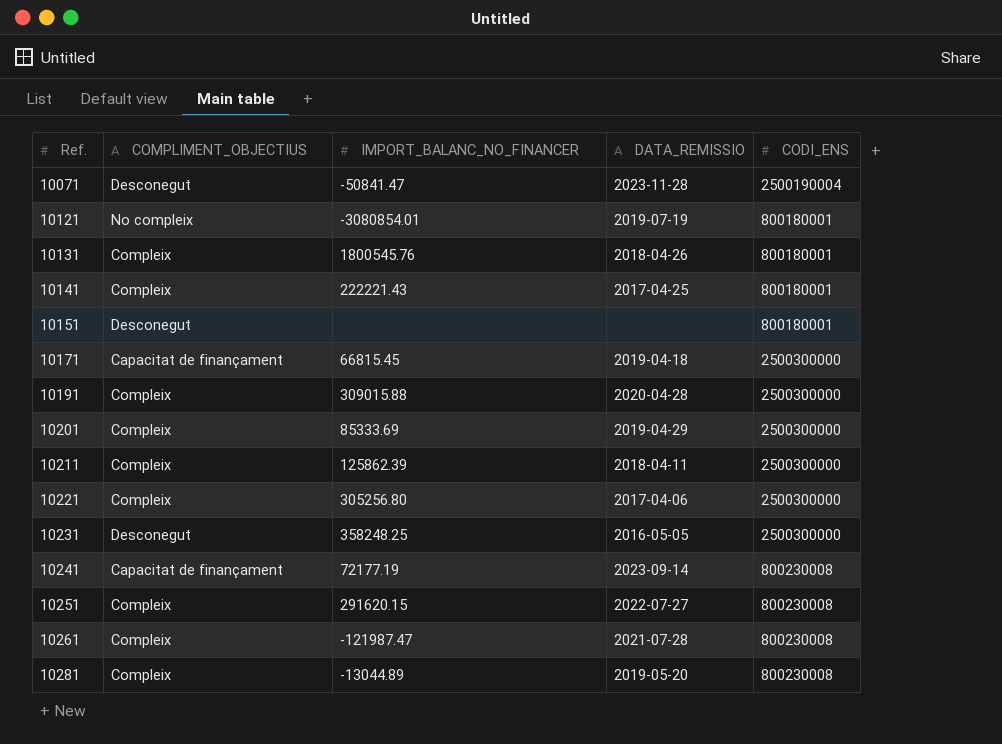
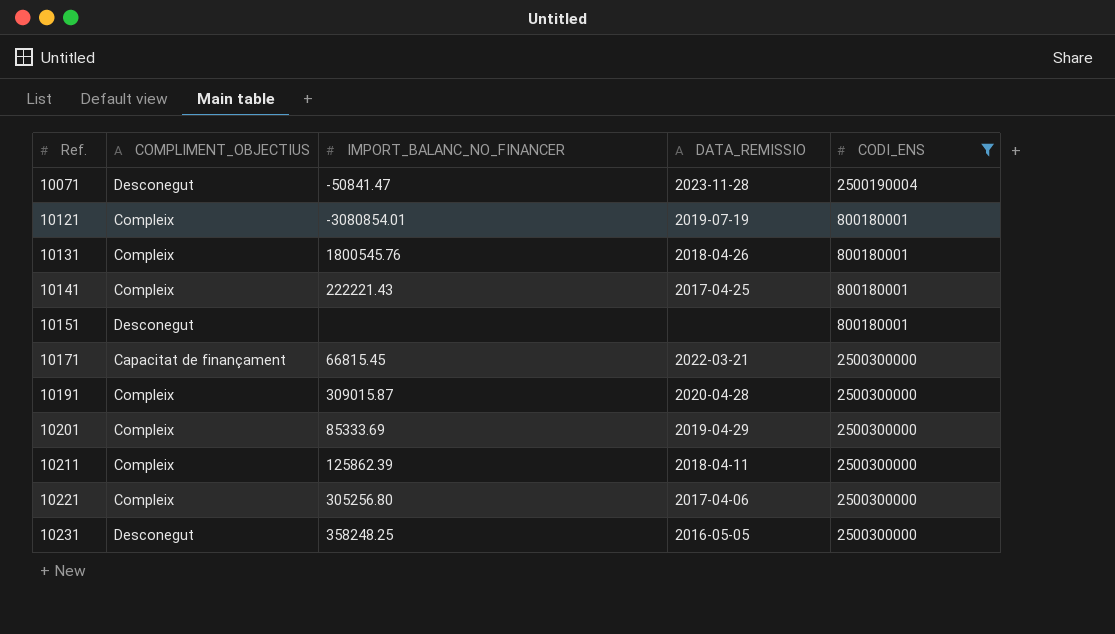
filter: none -> CODI_ENS != 800230008
10121 | COMPLIMENT_OBJECTIUS: No compleix -> Compleix
10171 | DATA_REMISSIO: 2019-04-18 -> 2022-03-21
10191 | IMPORT_BALANC_NO_FINANCER: 309015.88 -> 309015.87

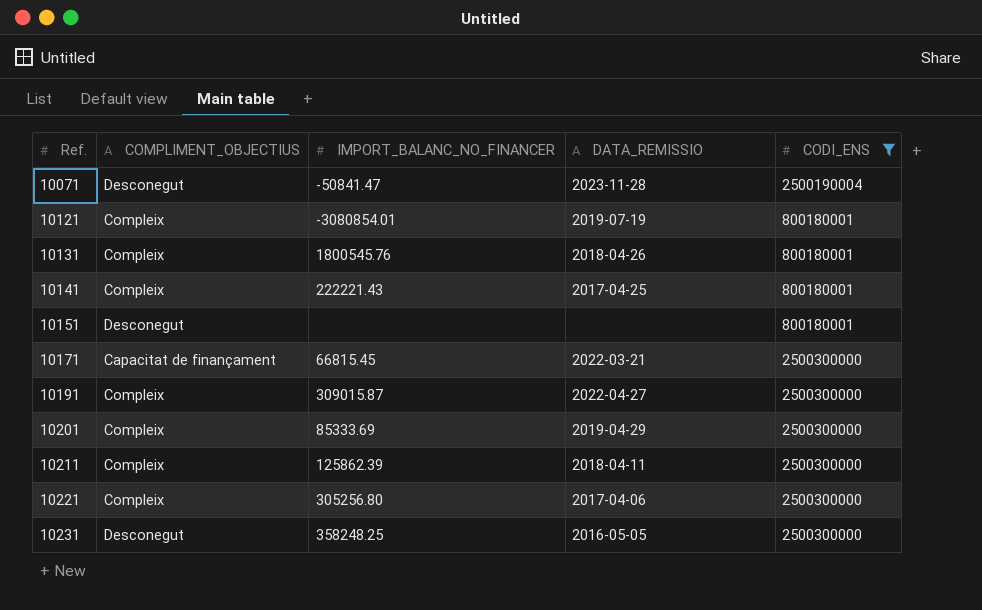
10191 | DATA_REMISSIO: 2020-04-28 -> 2022-04-27

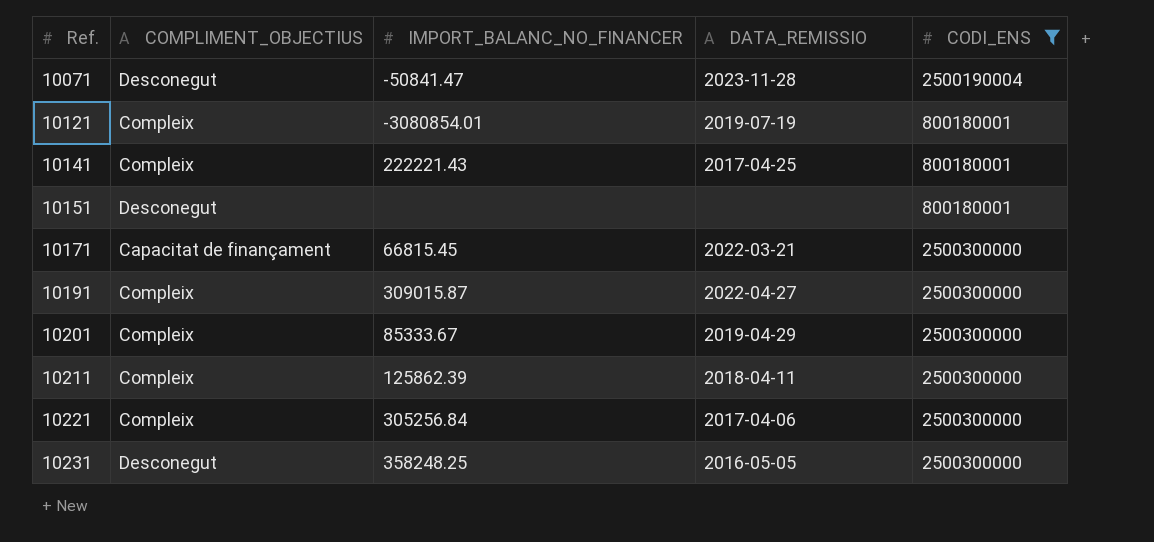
row 10131: Compleix | 1800545.76 | 2018-04-26 | 800180001 -> none
10201 | IMPORT_BALANC_NO_FINANCER: 85333.69 -> 85333.67
10221 | IMPORT_BALANC_NO_FINANCER: 305256.80 -> 305256.84

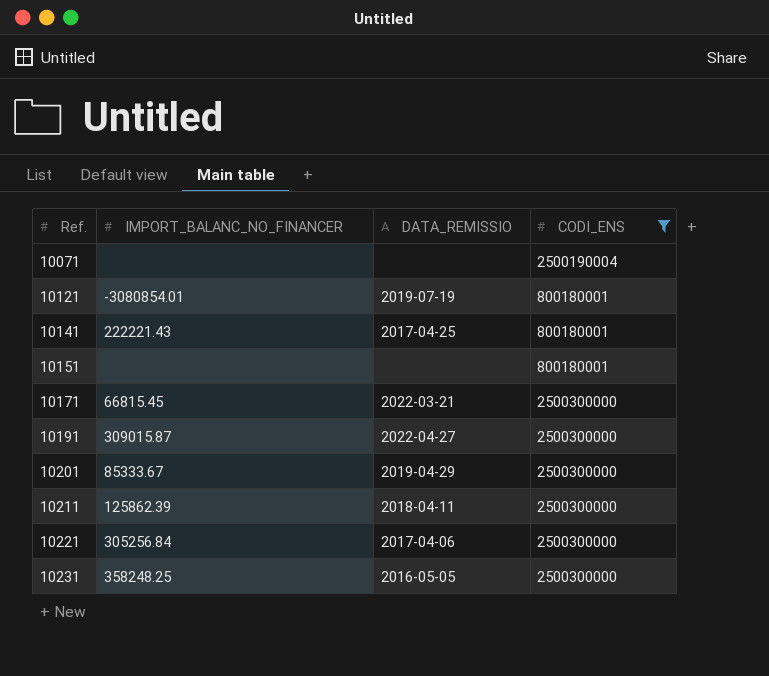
column COMPLIMENT_OBJECTIUS | position: 2 -> none
10071 | IMPORT_BALANC_NO_FINANCER: -50841.47 -> none
10071 | DATA_REMISSIO: 2023-11-28 -> none

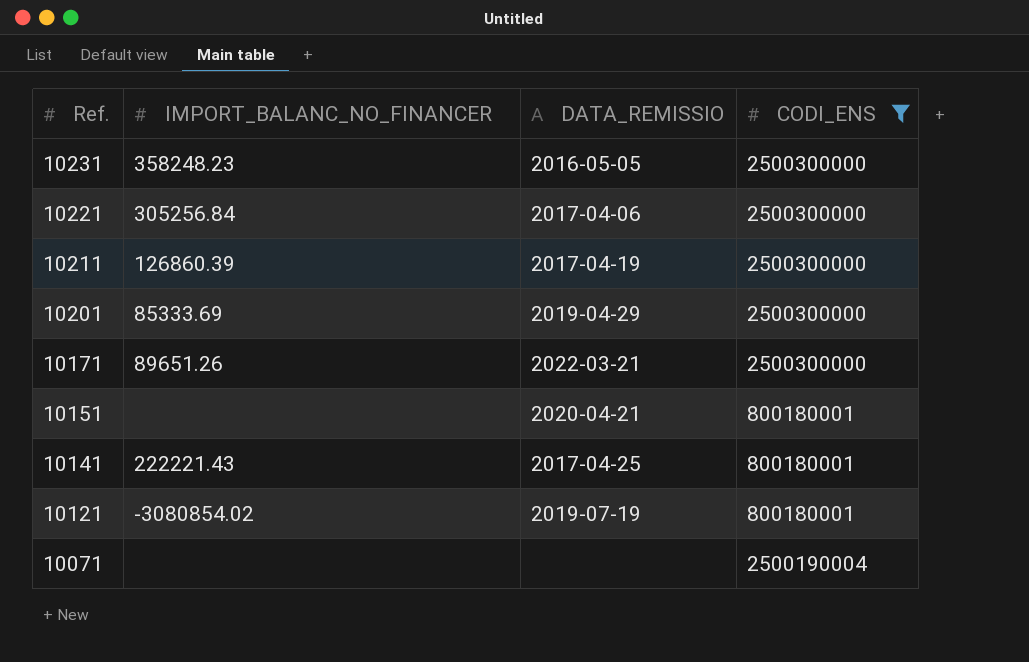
row order: Ref. ascending -> Ref. descending
row 10191: 309015.87 | 2022-04-27 | 2500300000 -> none
10231 | IMPORT_BALANC_NO_FINANCER: 358248.25 -> 358248.23
10211 | IMPORT_BALANC_NO_FINANCER: 125862.39 -> 126860.39
10211 | DATA_REMISSIO: 2018-04-11 -> 2017-04-19
10201 | IMPORT_BALANC_NO_FINANCER: 85333.67 -> 85333.69
10171 | IMPORT_BALANC_NO_FINANCER: 66815.45 -> 89651.26
10151 | DATA_REMISSIO: none -> 2020-04-21
10121 | IMPORT_BALANC_NO_FINANCER: -3080854.01 -> -3080854.02

